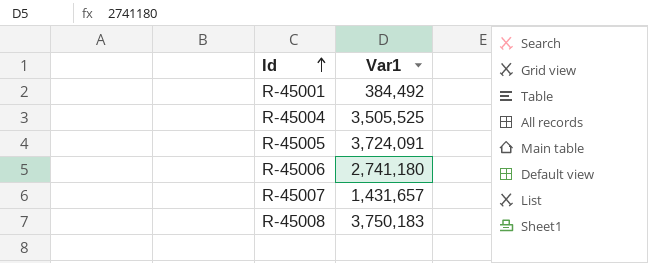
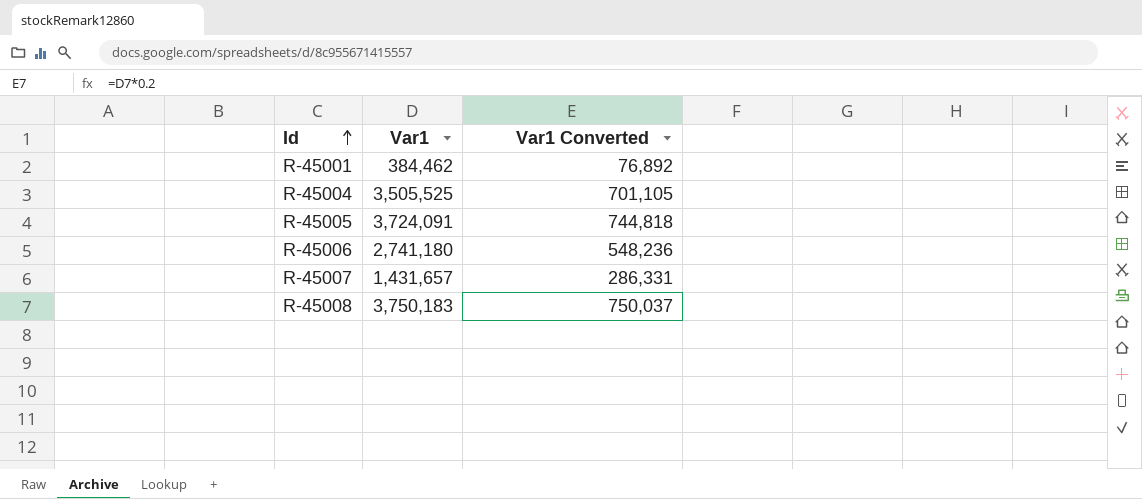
column Var1 Converted | formula: none -> [Var1] * 0.2
R-45001 | Var1: 384,492 -> 384,462

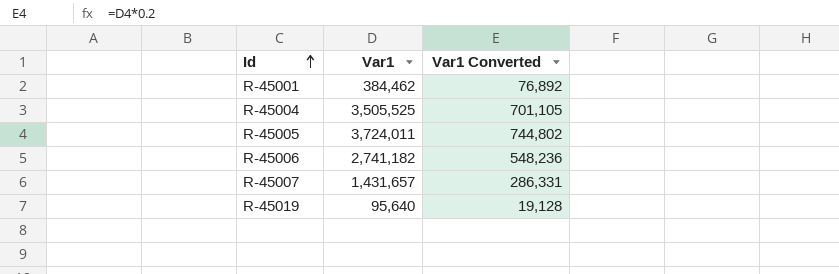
row R-45008: 3,750,183 | 750,037 -> none
R-45005 | Var1: 3,724,091 -> 3,724,011
R-45005 | Var1 Converted: 744,818 -> 744,802
R-45006 | Var1: 2,741,180 -> 2,741,182
row R-45019: none -> 95,640 | 19,128

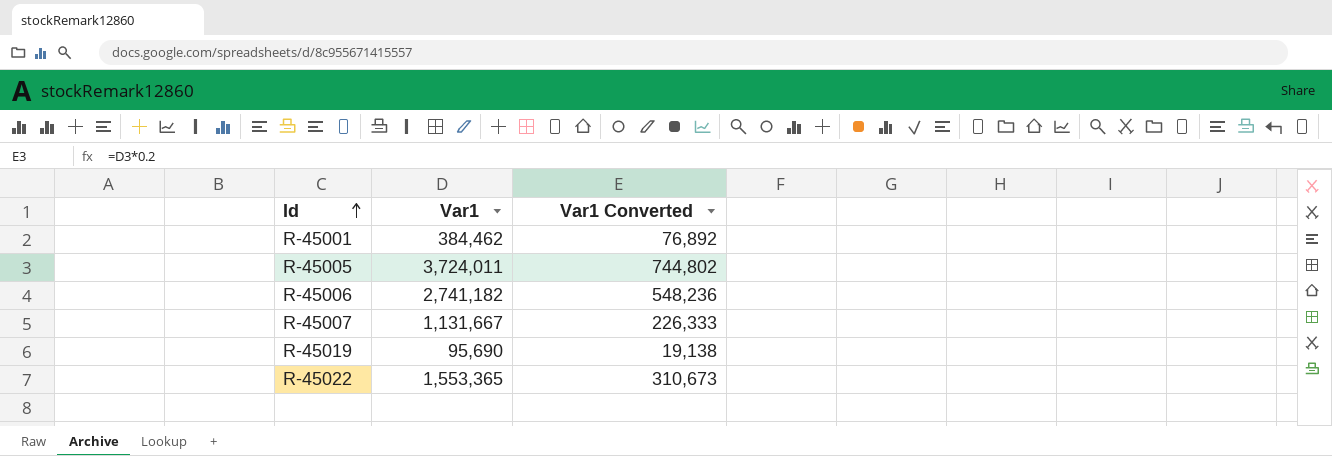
row R-45004: 3,505,525 | 701,105 -> none
R-45007 | Var1: 1,431,657 -> 1,131,667
R-45007 | Var1 Converted: 286,331 -> 226,333
R-45019 | Var1: 95,640 -> 95,690
R-45019 | Var1 Converted: 19,128 -> 19,138
row R-45022: none -> 1,553,365 | 310,673

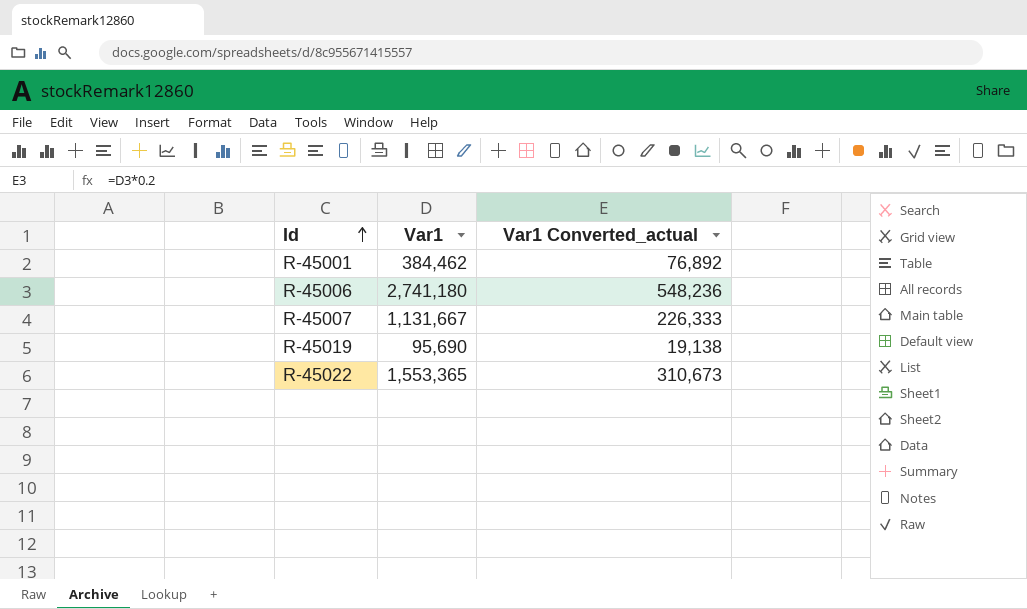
column name: Var1 Converted -> Var1 Converted_actual
row R-45005: 3,724,011 | 744,802 -> none
R-45006 | Var1: 2,741,182 -> 2,741,180

